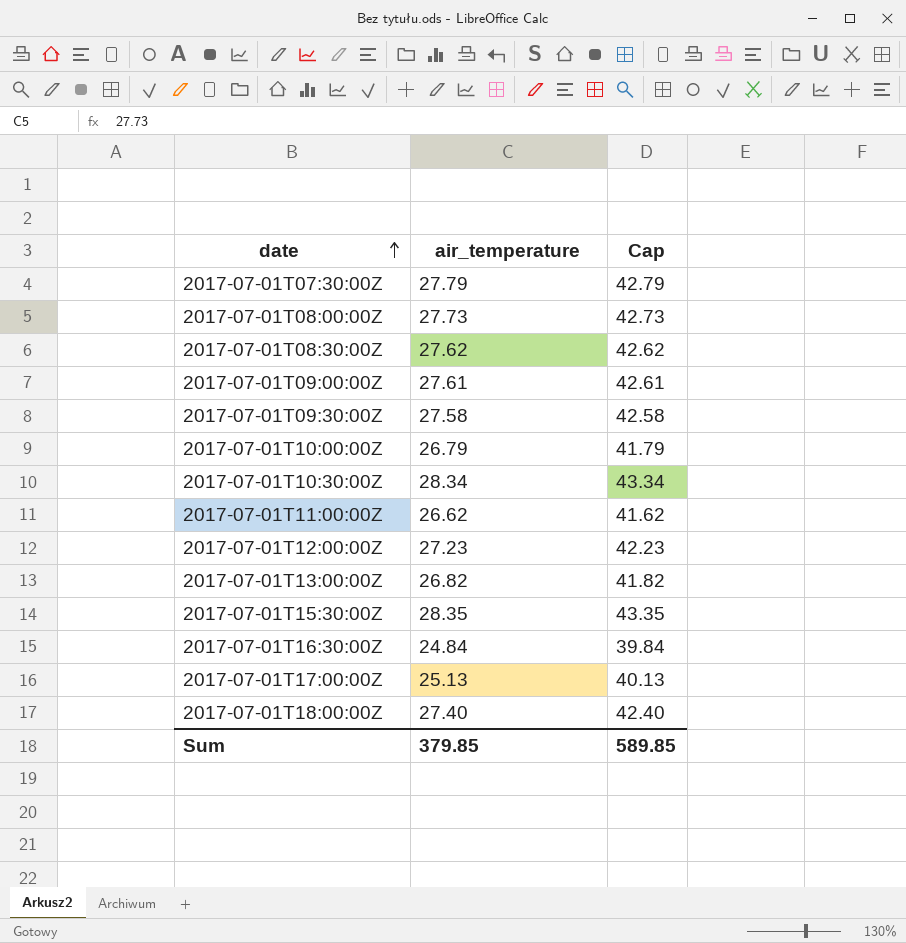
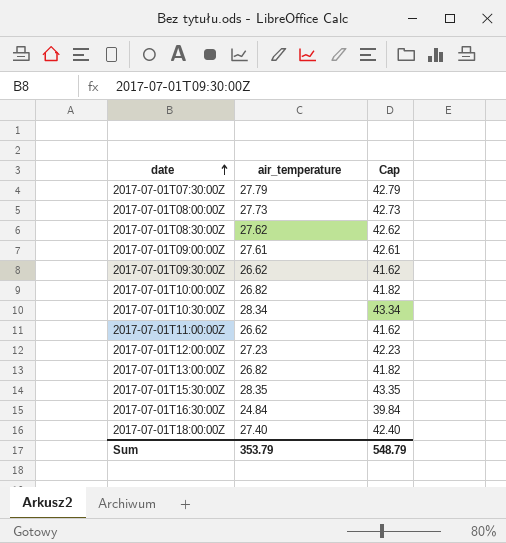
row 2017-07-01T17:00:00Z: 25.13 | 40.13 -> none
2017-07-01T09:30:00Z | air_temperature: 27.58 -> 26.62
2017-07-01T09:30:00Z | Cap: 42.58 -> 41.62
2017-07-01T10:00:00Z | air_temperature: 26.79 -> 26.82
2017-07-01T10:00:00Z | Cap: 41.79 -> 41.82
Sum | air_temperature: 379.85 -> 353.79
Sum | Cap: 589.85 -> 548.79

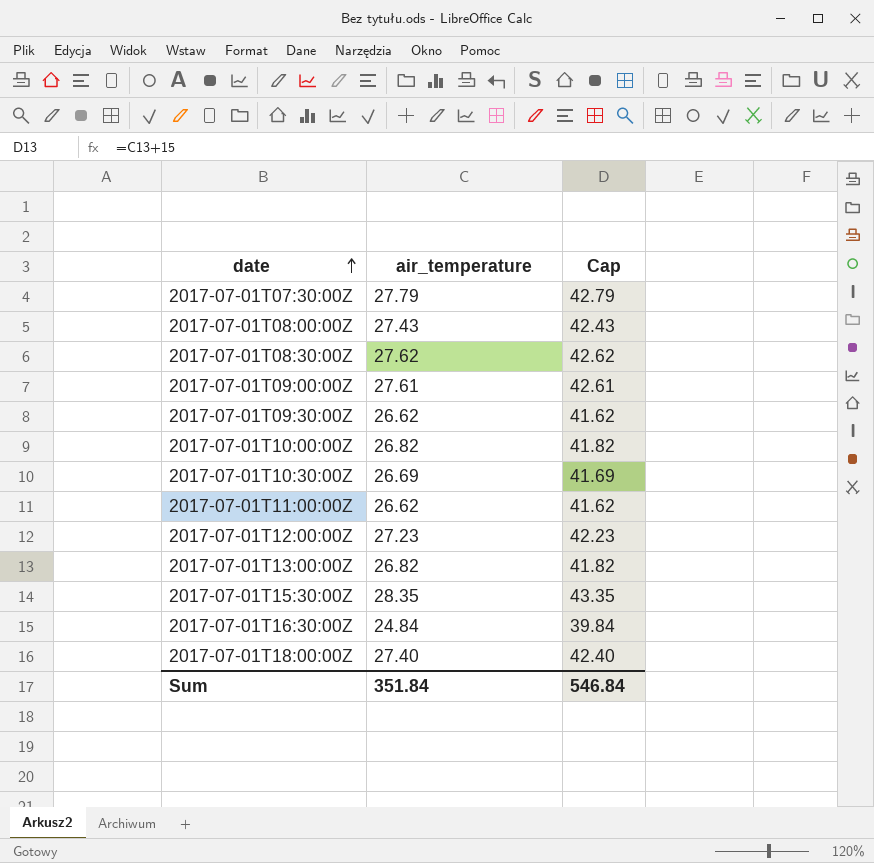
2017-07-01T08:00:00Z | air_temperature: 27.73 -> 27.43
2017-07-01T08:00:00Z | Cap: 42.73 -> 42.43
2017-07-01T10:30:00Z | air_temperature: 28.34 -> 26.69
2017-07-01T10:30:00Z | Cap: 43.34 -> 41.69
Sum | air_temperature: 353.79 -> 351.84
Sum | Cap: 548.79 -> 546.84

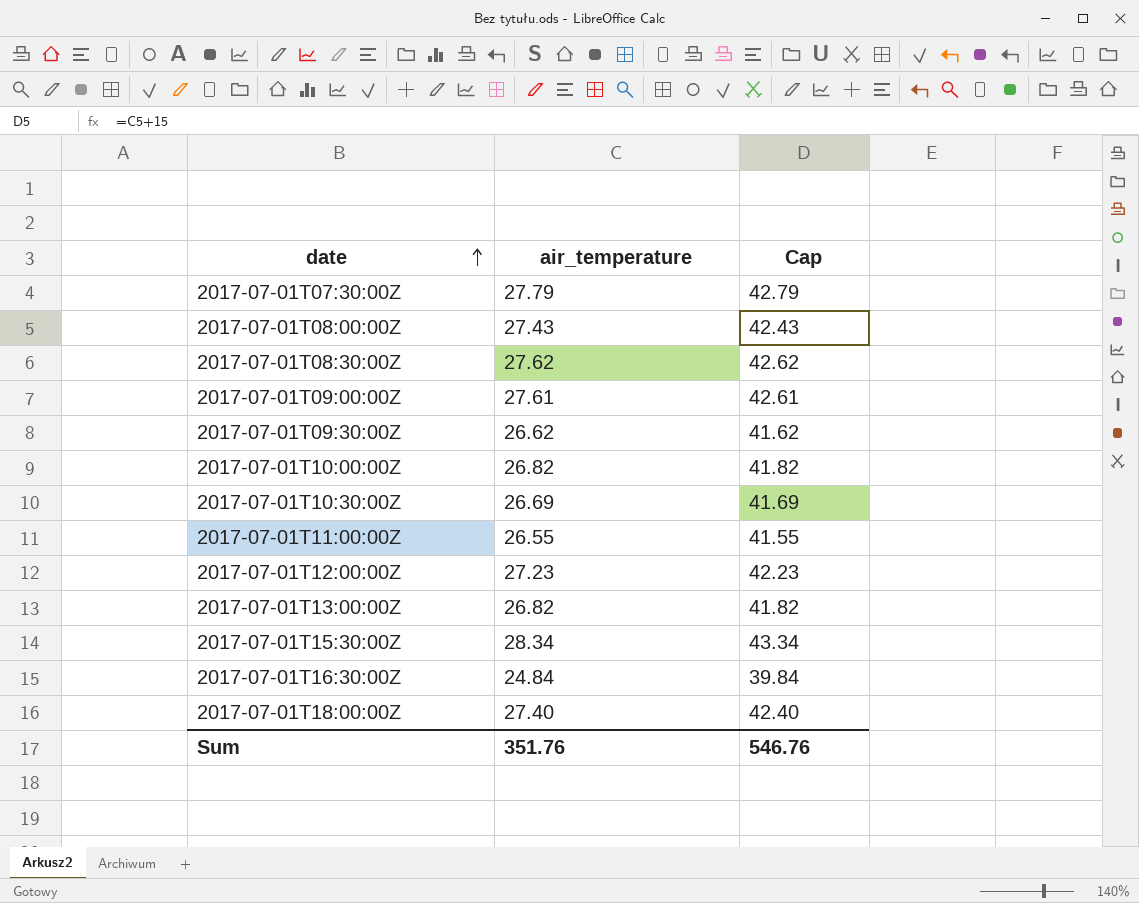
2017-07-01T11:00:00Z | air_temperature: 26.62 -> 26.55
2017-07-01T11:00:00Z | Cap: 41.62 -> 41.55
2017-07-01T15:30:00Z | air_temperature: 28.35 -> 28.34
2017-07-01T15:30:00Z | Cap: 43.35 -> 43.34
Sum | air_temperature: 351.84 -> 351.76
Sum | Cap: 546.84 -> 546.76

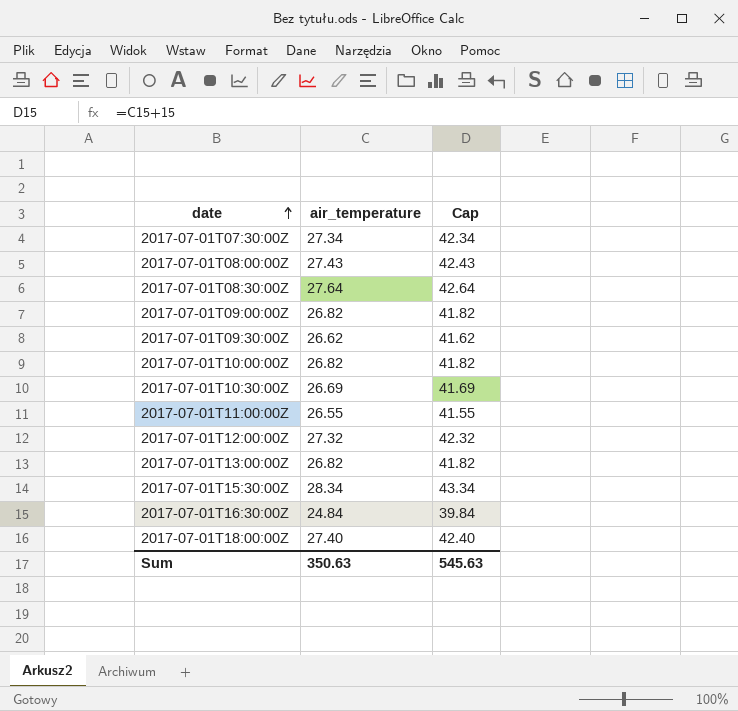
2017-07-01T07:30:00Z | air_temperature: 27.79 -> 27.34
2017-07-01T07:30:00Z | Cap: 42.79 -> 42.34
2017-07-01T08:30:00Z | air_temperature: 27.62 -> 27.64
2017-07-01T08:30:00Z | Cap: 42.62 -> 42.64
2017-07-01T09:00:00Z | air_temperature: 27.61 -> 26.82
2017-07-01T09:00:00Z | Cap: 42.61 -> 41.82
2017-07-01T12:00:00Z | air_temperature: 27.23 -> 27.32
2017-07-01T12:00:00Z | Cap: 42.23 -> 42.32
Sum | air_temperature: 351.76 -> 350.63
Sum | Cap: 546.76 -> 545.63

